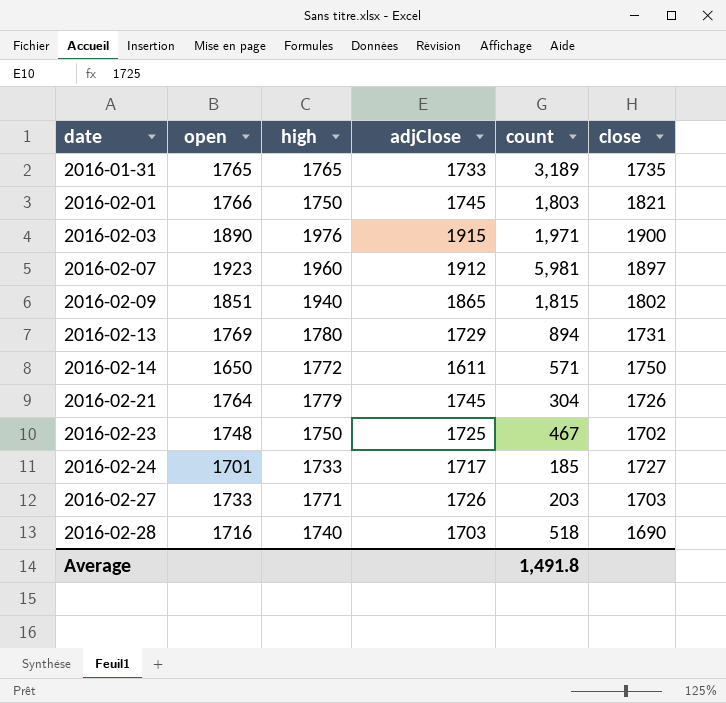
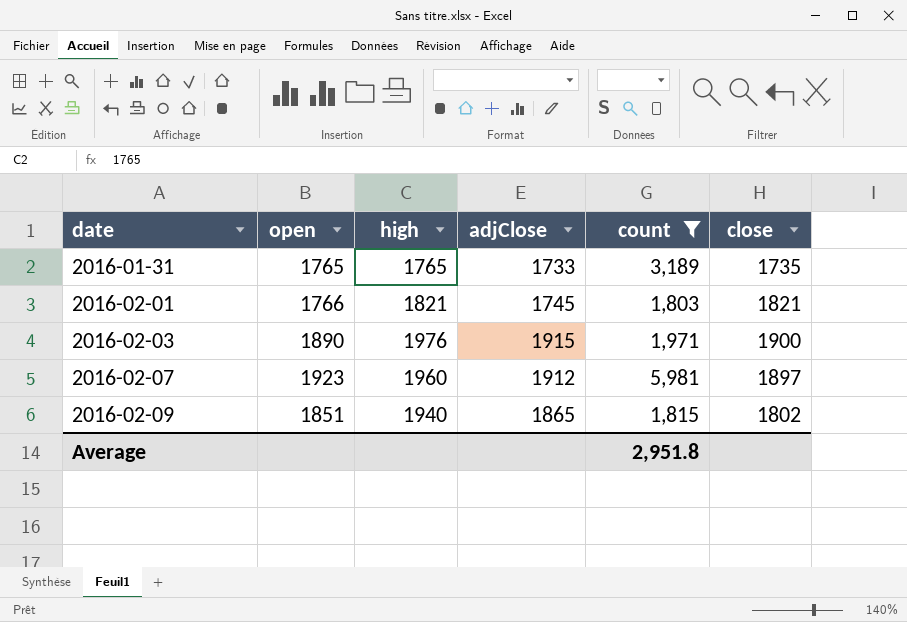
filter: none -> count >= 1,803
2016-02-01 | high: 1750 -> 1821
Average | count: 1,491.8 -> 2,951.8

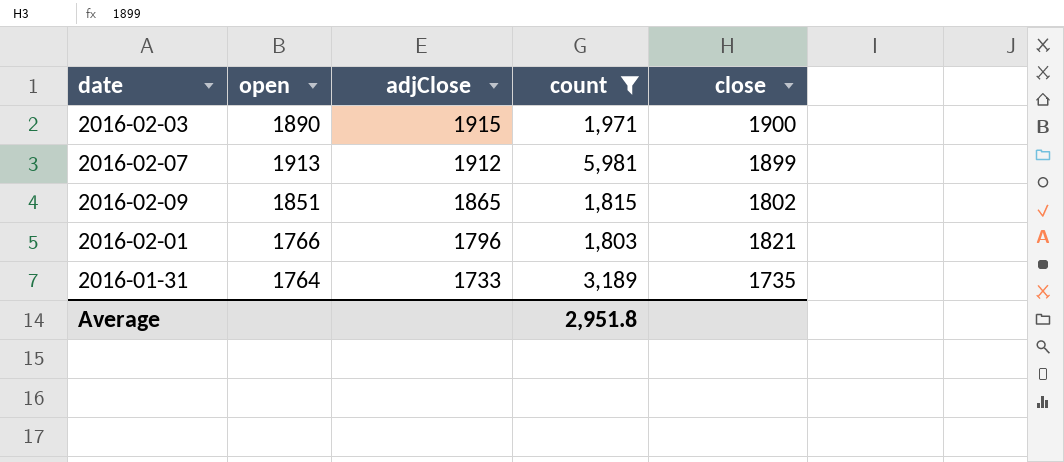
row order: date ascending -> adjClose descending
column high | position: 3 -> none
2016-02-07 | open: 1923 -> 1913
2016-02-07 | close: 1897 -> 1899
2016-02-01 | adjClose: 1745 -> 1796
2016-01-31 | open: 1765 -> 1764

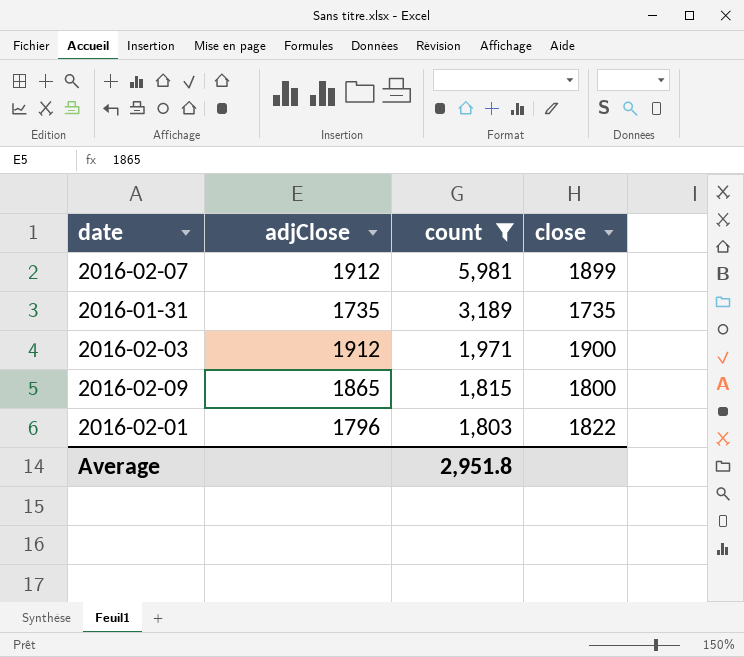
row order: adjClose descending -> count descending
column open | position: 2 -> none
2016-01-31 | adjClose: 1733 -> 1735
2016-02-03 | adjClose: 1915 -> 1912
2016-02-09 | close: 1802 -> 1800
2016-02-01 | close: 1821 -> 1822

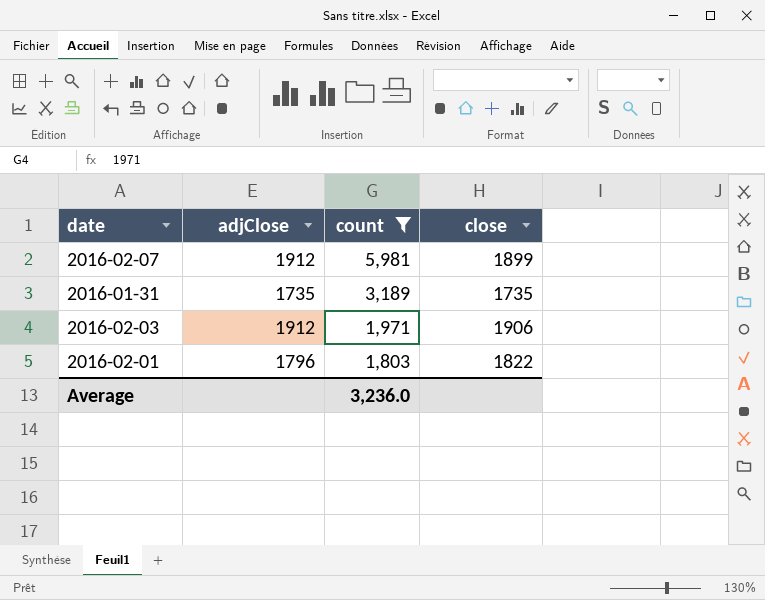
row 2016-02-09: 1865 | 1,815 | 1800 -> none
2016-02-03 | close: 1900 -> 1906
Average | count: 2,951.8 -> 3,236.0

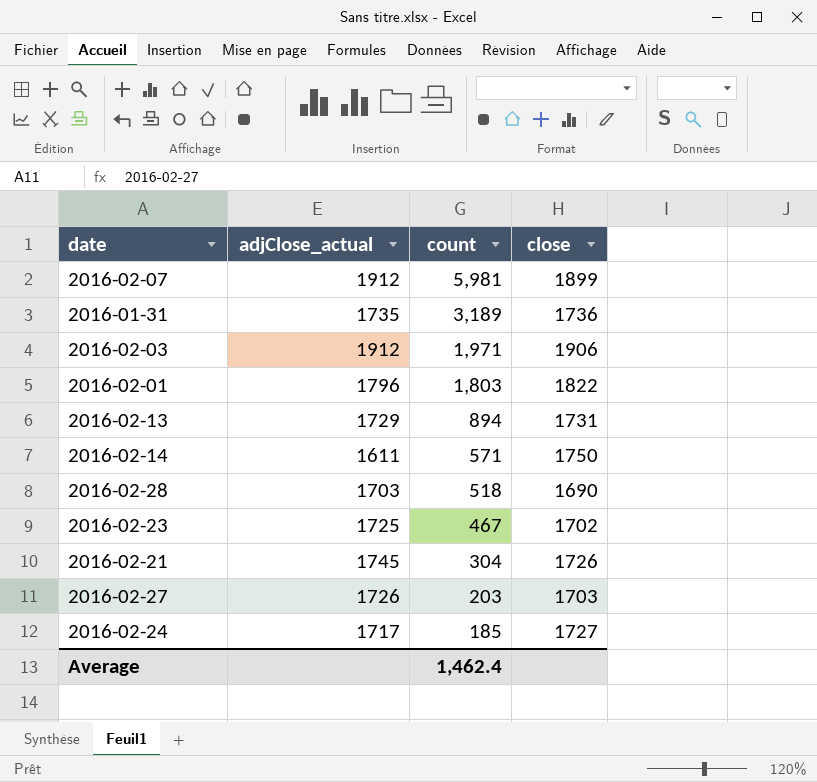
filter: count >= 1,803 -> none
column name: adjClose -> adjClose_actual
2016-01-31 | close: 1735 -> 1736
Average | count: 3,236.0 -> 1,462.4

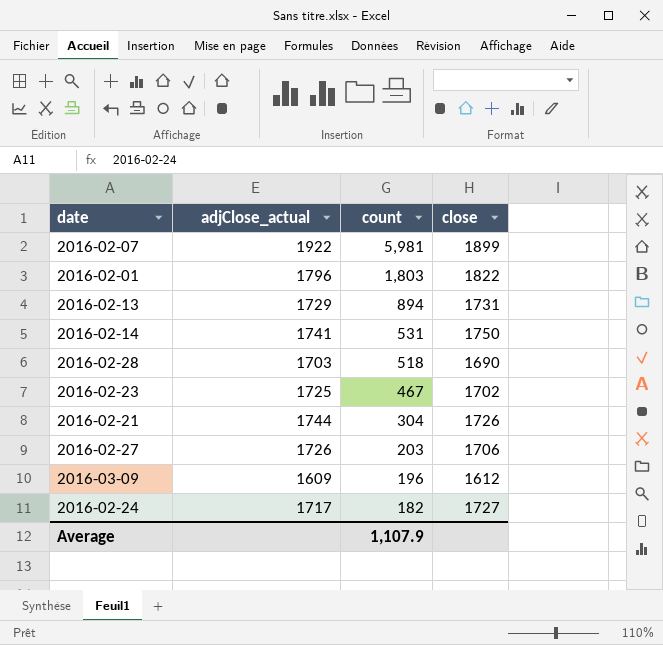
row 2016-01-31: 1735 | 3,189 | 1736 -> none
row 2016-02-03: 1912 | 1,971 | 1906 -> none
2016-02-07 | adjClose_actual: 1912 -> 1922
2016-02-14 | adjClose_actual: 1611 -> 1741
2016-02-14 | count: 571 -> 531
2016-02-21 | adjClose_actual: 1745 -> 1744
2016-02-27 | close: 1703 -> 1706
row 2016-03-09: none -> 1609 | 196 | 1612
2016-02-24 | count: 185 -> 182
Average | count: 1,462.4 -> 1,107.9

